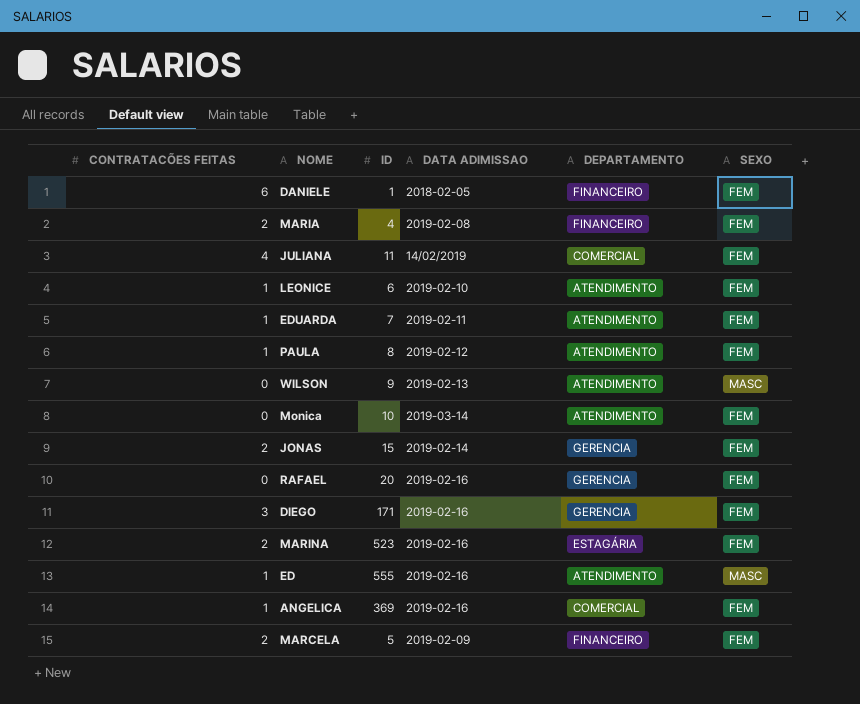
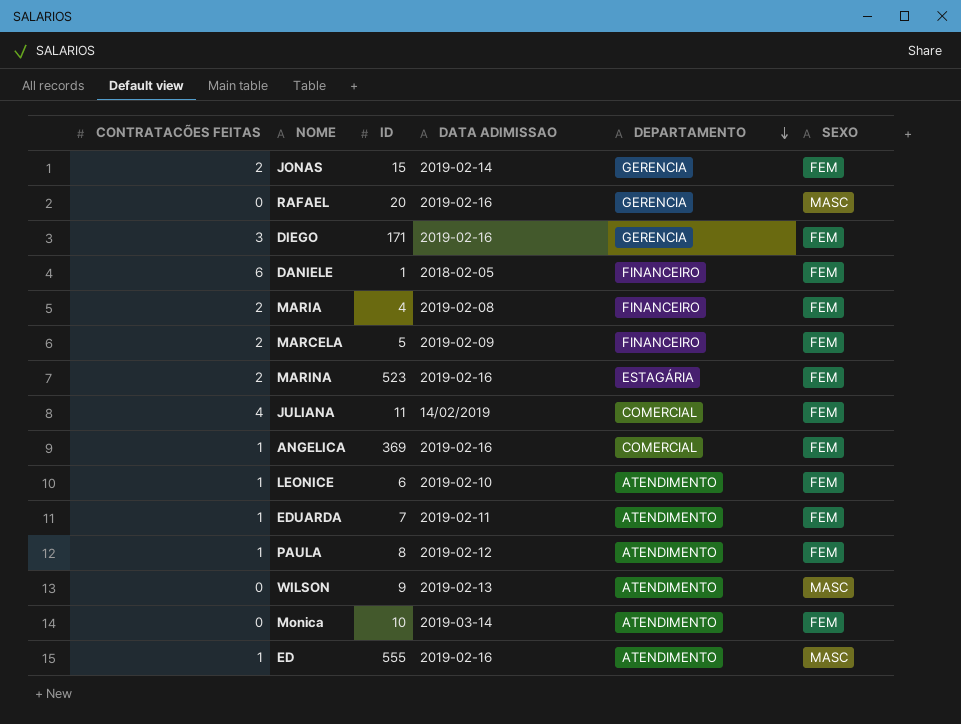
row order: none -> DEPARTAMENTO descending
RAFAEL | SEXO: FEM -> MASC

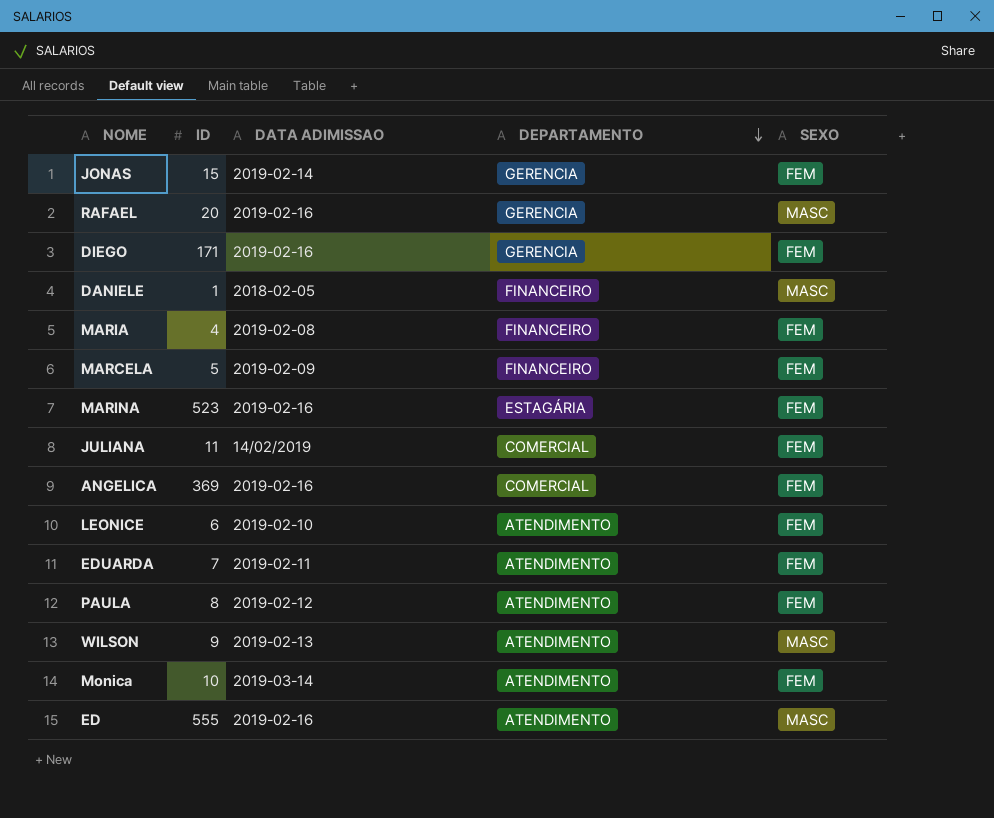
column CONTRATACÕES FEITAS | position: 1 -> none
DANIELE | SEXO: FEM -> MASC

